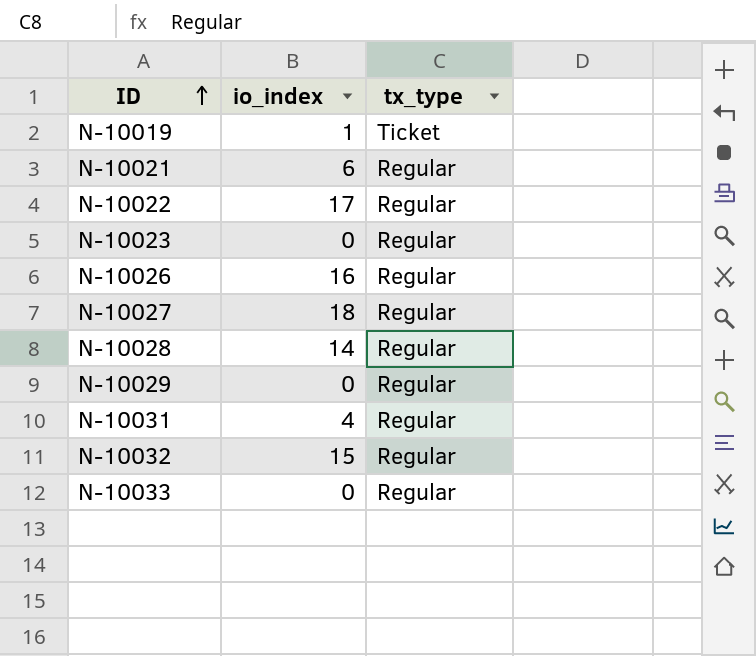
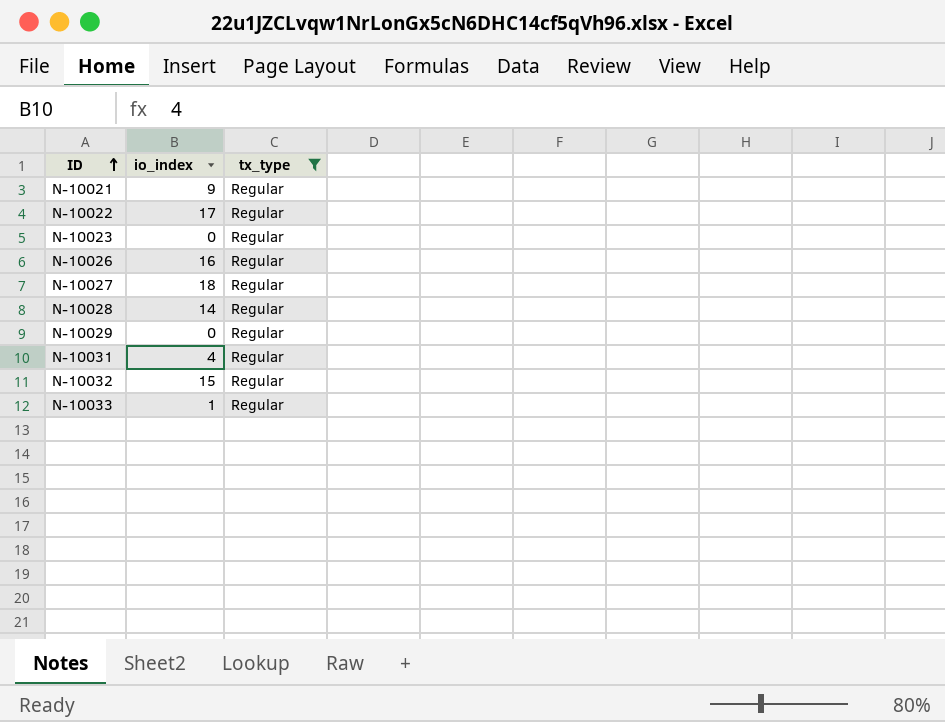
filter: none -> tx_type = Regular
N-10021 | io_index: 6 -> 9
N-10033 | io_index: 0 -> 1

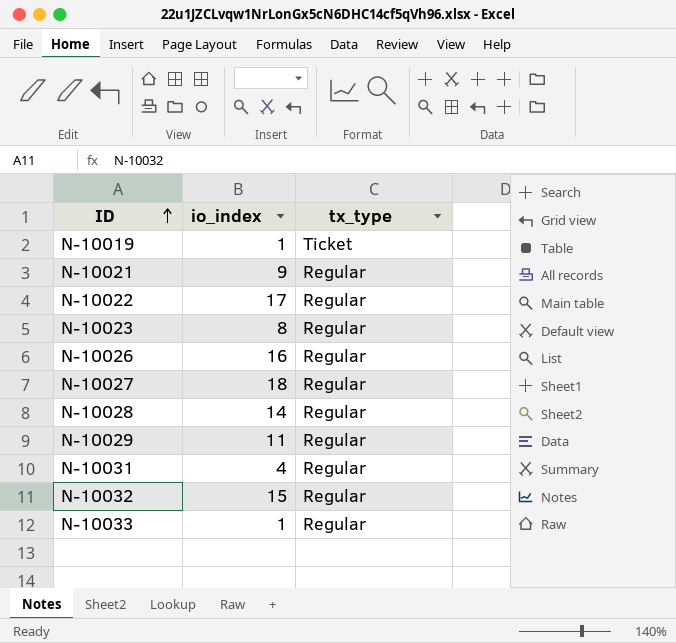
filter: tx_type = Regular -> none
N-10023 | io_index: 0 -> 8
N-10029 | io_index: 0 -> 11

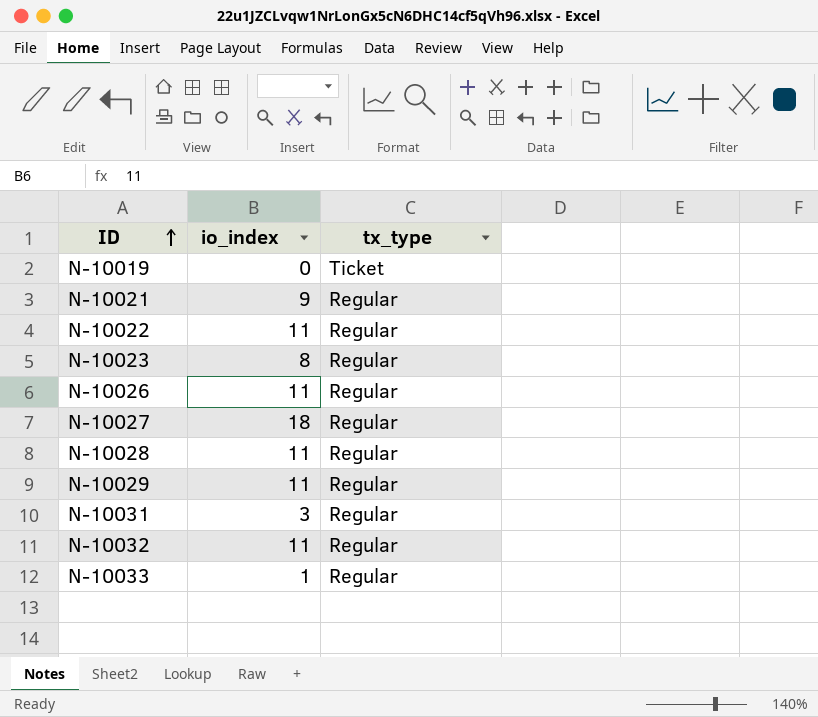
N-10019 | io_index: 1 -> 0
N-10022 | io_index: 17 -> 11
N-10026 | io_index: 16 -> 11
N-10028 | io_index: 14 -> 11
N-10031 | io_index: 4 -> 3
N-10032 | io_index: 15 -> 11

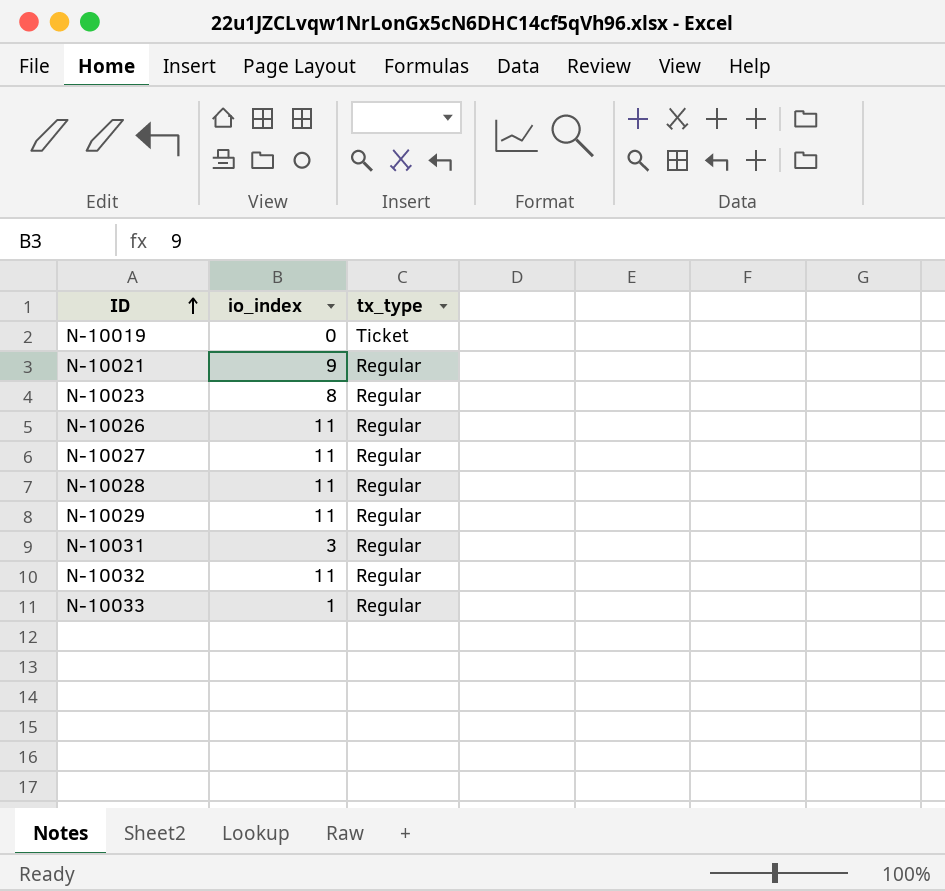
row N-10022: 11 | Regular -> none
N-10027 | io_index: 18 -> 11

